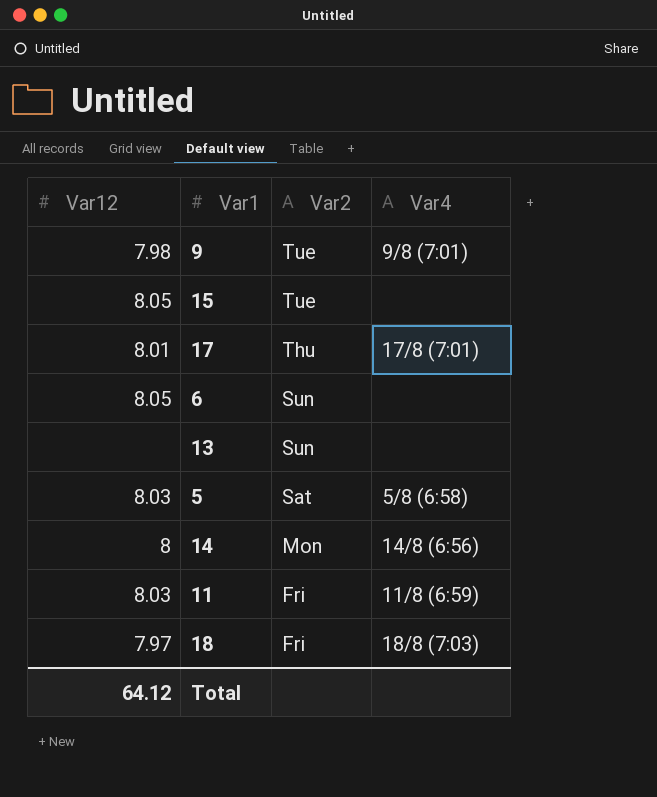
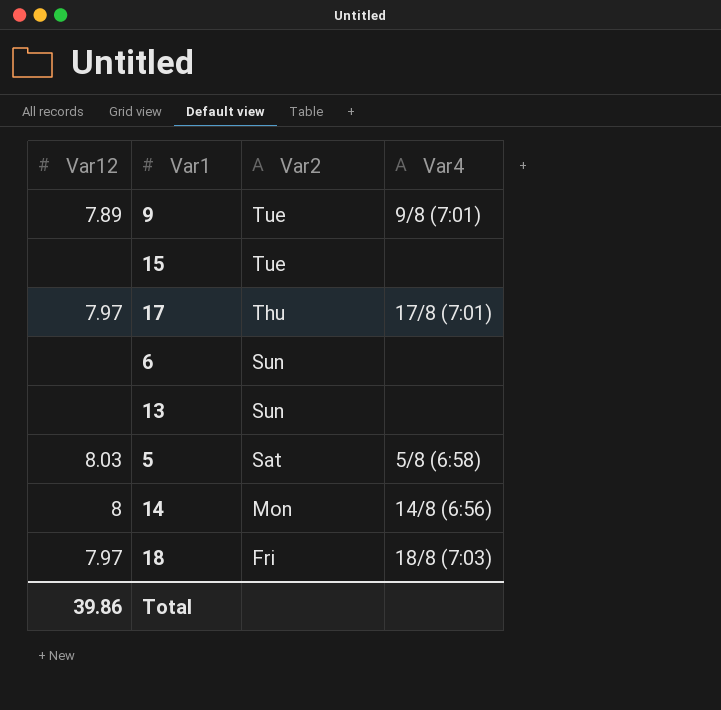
row 11: 8.03 | Fri | 11/8 (6:59) -> none
9 | Var12: 7.98 -> 7.89
15 | Var12: 8.05 -> none
17 | Var12: 8.01 -> 7.97
6 | Var12: 8.05 -> none
Total | Var12: 64.12 -> 39.86

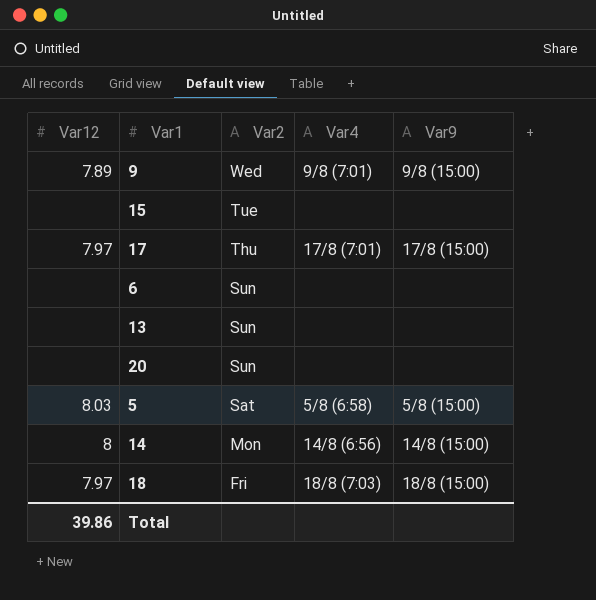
column Var9 | position: none -> 5
9 | Var2: Tue -> Wed
row 20: none -> none | Sun | none | none

